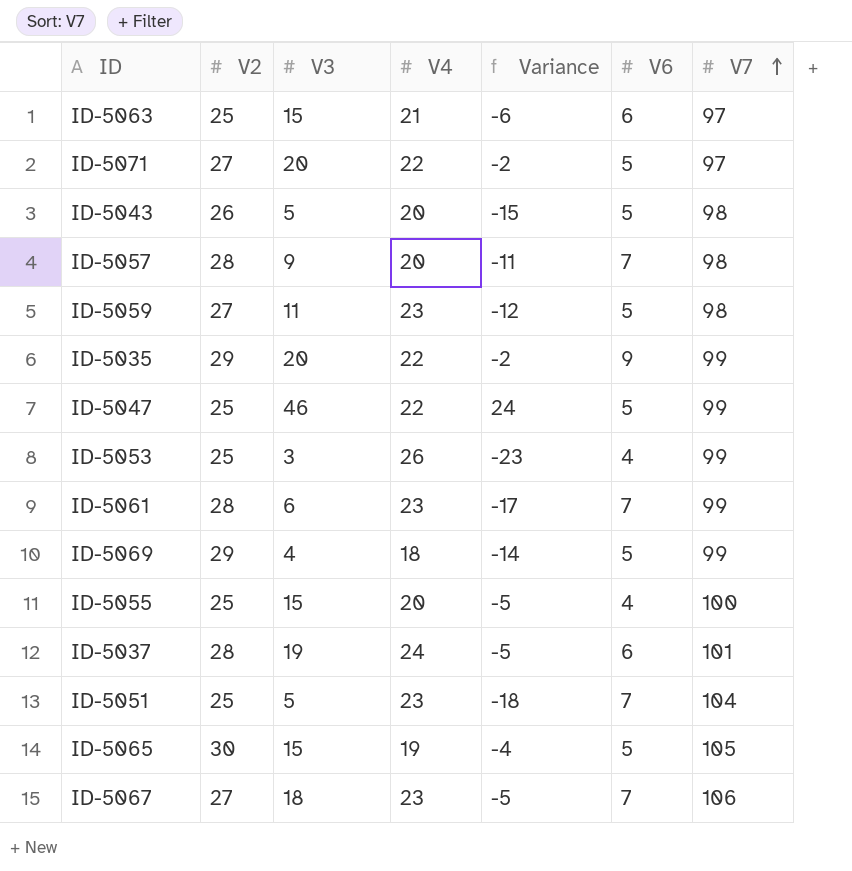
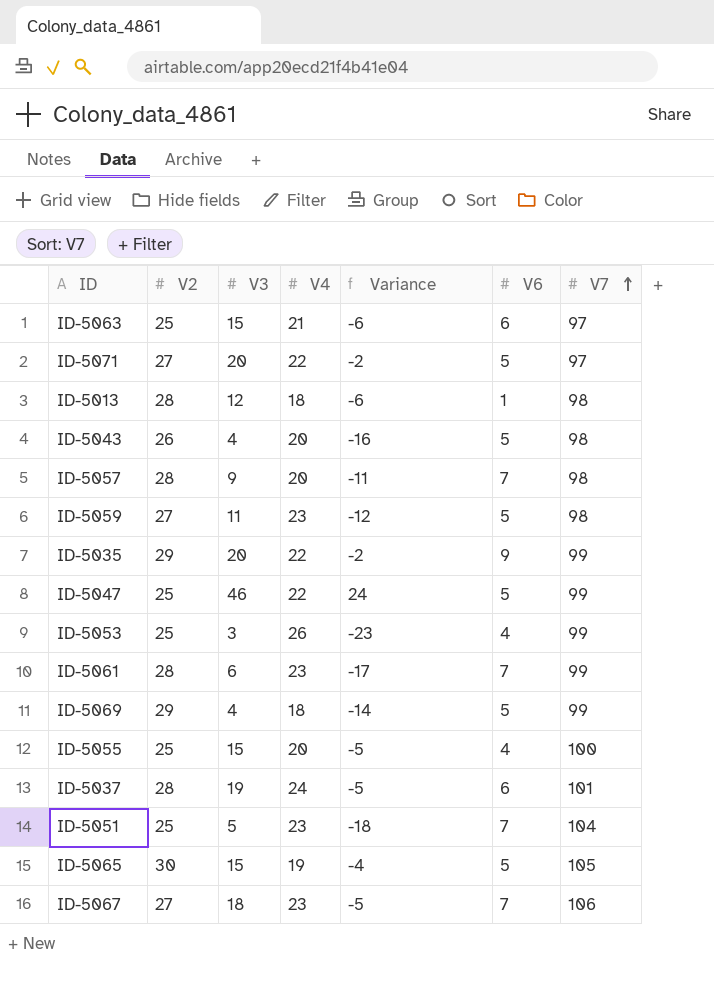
row ID-5013: none -> 28 | 12 | 18 | -6 | 1 | 98
ID-5043 | V3: 5 -> 4
ID-5043 | Variance: -15 -> -16

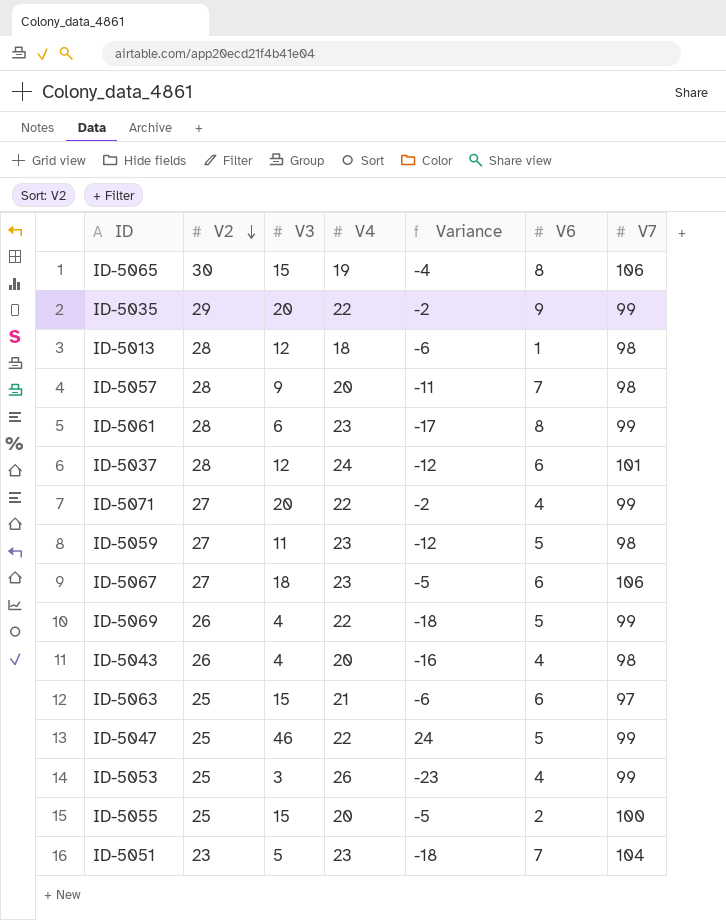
row order: V7 ascending -> V2 descending
ID-5065 | V6: 5 -> 8
ID-5065 | V7: 105 -> 106
ID-5061 | V6: 7 -> 8
ID-5037 | V3: 19 -> 12
ID-5037 | Variance: -5 -> -12
ID-5071 | V6: 5 -> 4
ID-5071 | V7: 97 -> 99
ID-5067 | V6: 7 -> 6
ID-5069 | V2: 29 -> 26
ID-5069 | V4: 18 -> 22
ID-5069 | Variance: -14 -> -18
ID-5043 | V6: 5 -> 4
ID-5055 | V6: 4 -> 2
ID-5051 | V2: 25 -> 23

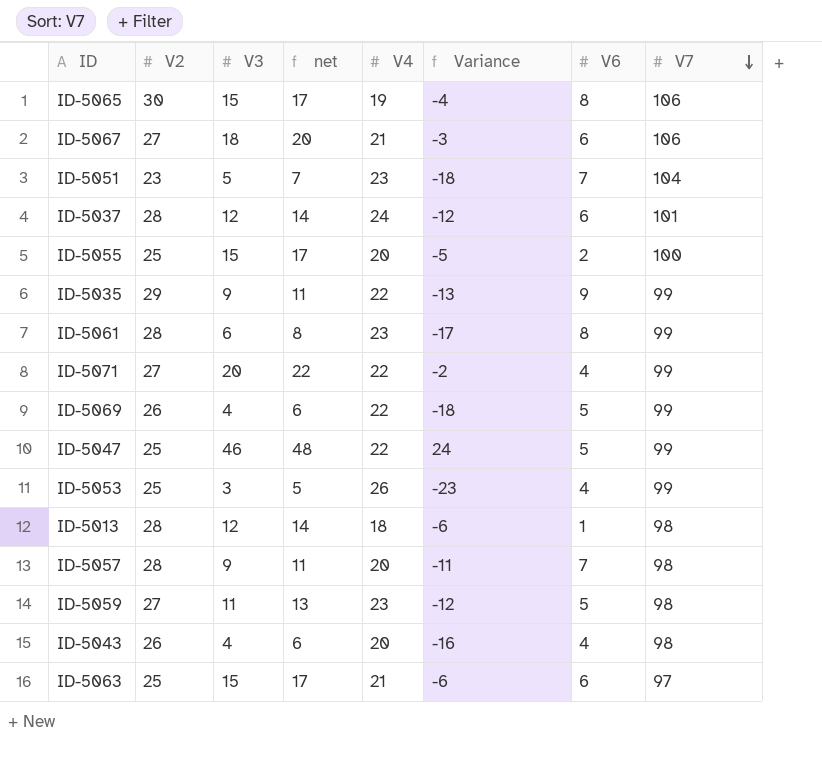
row order: V2 descending -> V7 descending
column net | formula: none -> [V3] + 2
ID-5067 | V4: 23 -> 21
ID-5067 | Variance: -5 -> -3
ID-5035 | V3: 20 -> 9
ID-5035 | Variance: -2 -> -13

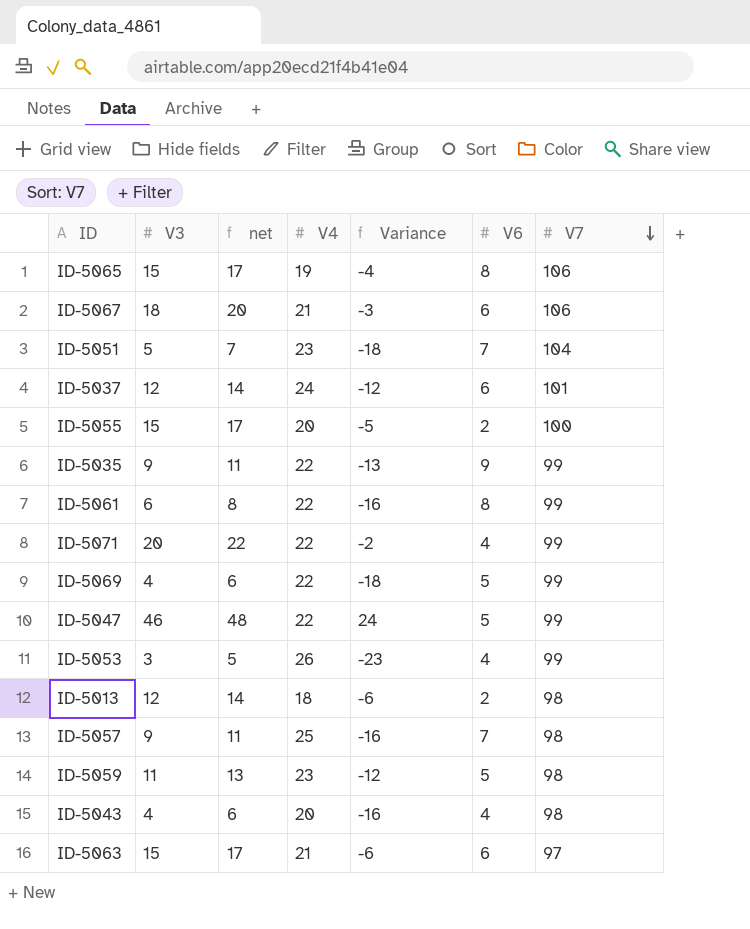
column V2 | position: 2 -> none
ID-5061 | V4: 23 -> 22
ID-5061 | Variance: -17 -> -16
ID-5013 | V6: 1 -> 2
ID-5057 | V4: 20 -> 25
ID-5057 | Variance: -11 -> -16

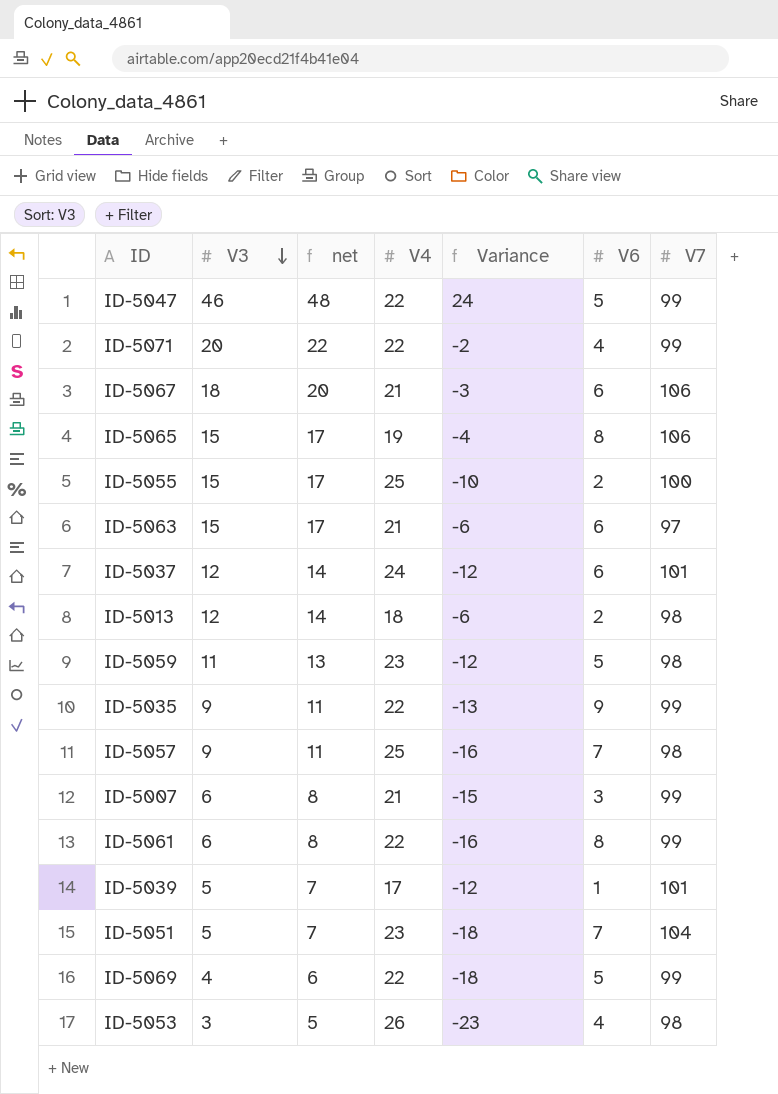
row order: V7 descending -> V3 descending
row ID-5043: 4 | 6 | 20 | -16 | 4 | 98 -> none
ID-5055 | V4: 20 -> 25
ID-5055 | Variance: -5 -> -10
row ID-5007: none -> 6 | 8 | 21 | -15 | 3 | 99
row ID-5039: none -> 5 | 7 | 17 | -12 | 1 | 101
ID-5053 | V7: 99 -> 98

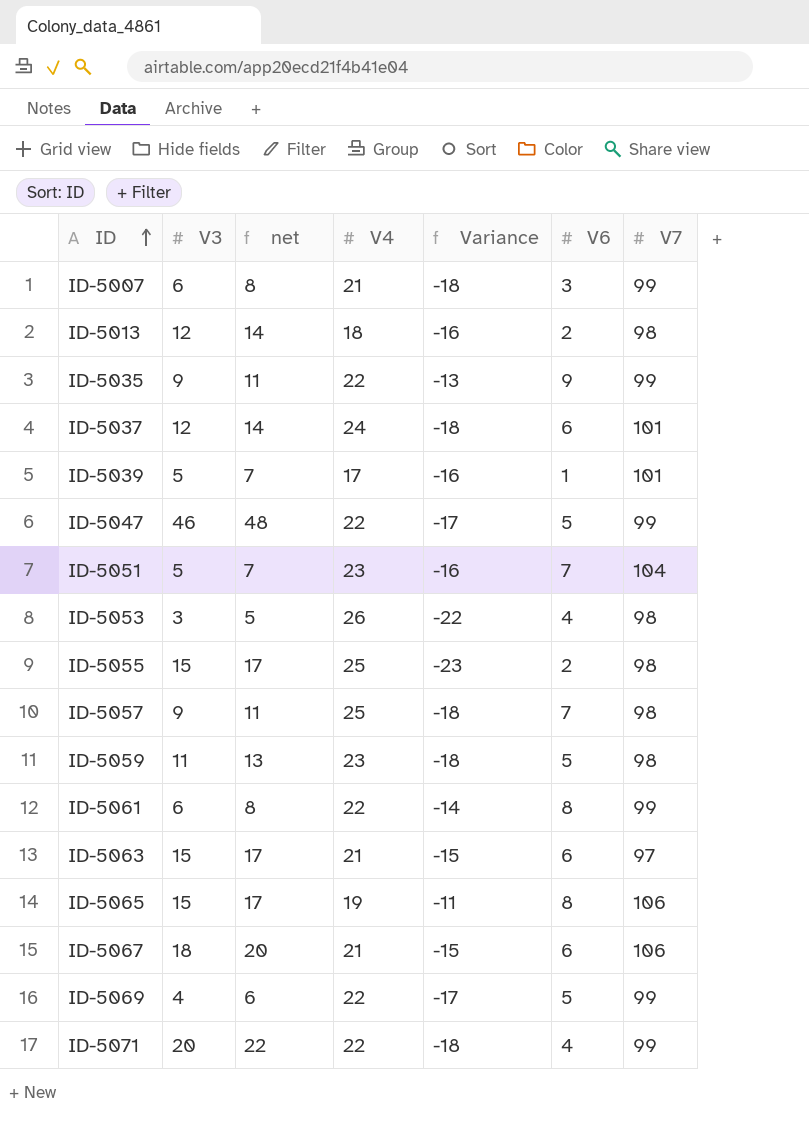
row order: V3 descending -> ID ascending
column Variance | formula: [V3] - [V4] -> [V6] - [V4]
ID-5055 | V7: 100 -> 98

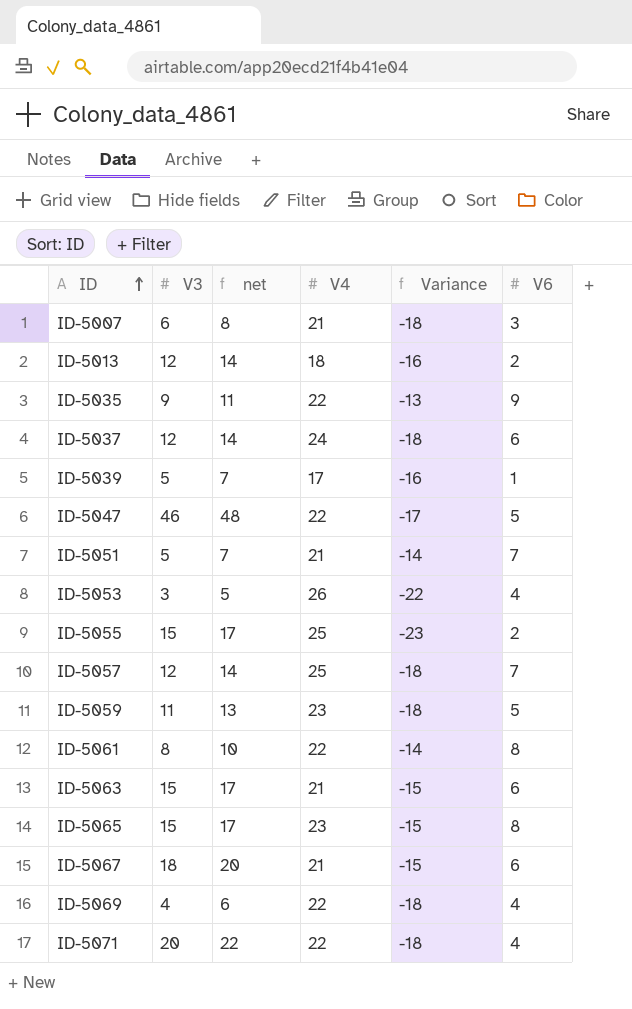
column V7 | position: 7 -> none
ID-5051 | V4: 23 -> 21
ID-5051 | Variance: -16 -> -14
ID-5057 | V3: 9 -> 12
ID-5057 | net: 11 -> 14
ID-5061 | V3: 6 -> 8
ID-5061 | net: 8 -> 10
ID-5065 | V4: 19 -> 23
ID-5065 | Variance: -11 -> -15
ID-5069 | Variance: -17 -> -18
ID-5069 | V6: 5 -> 4

